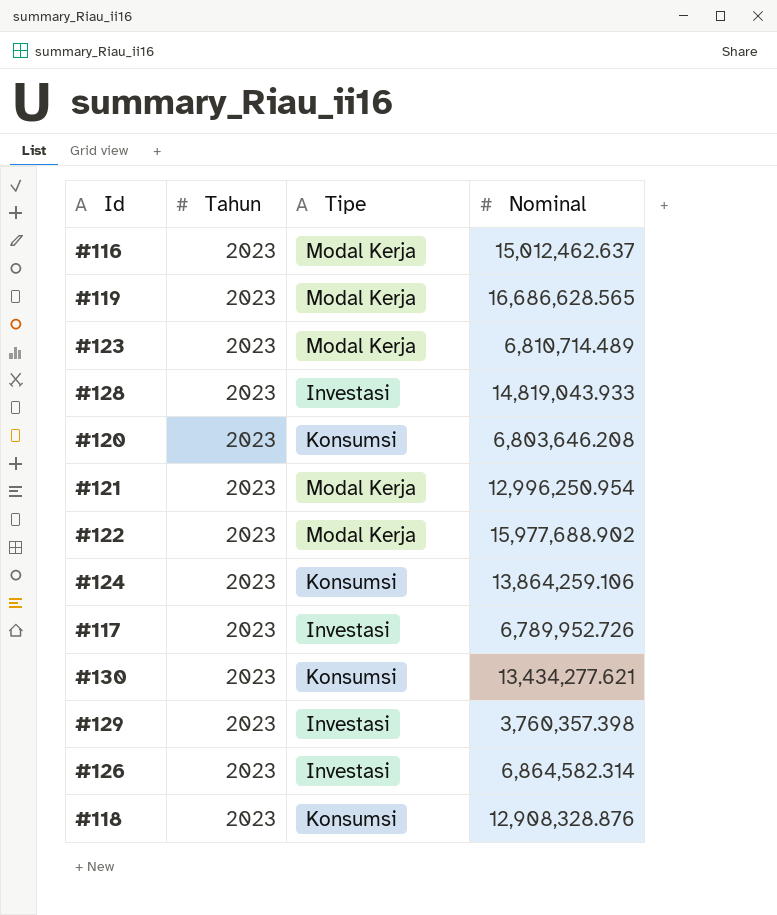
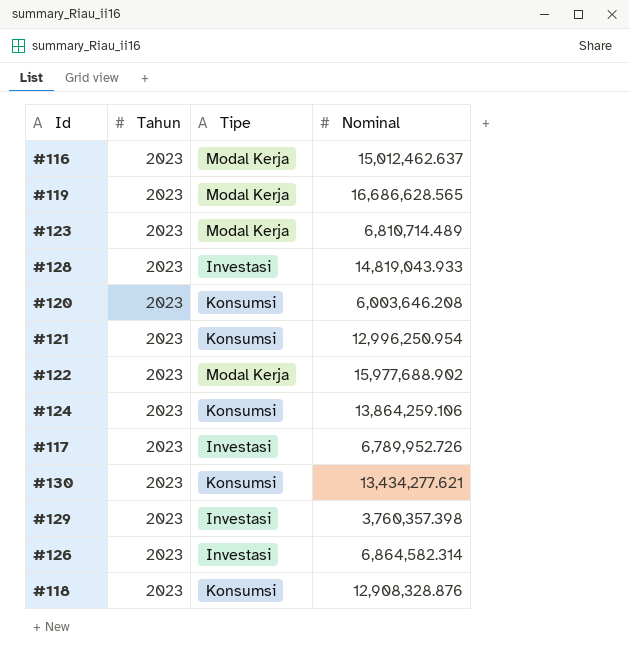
#120 | Nominal: 6,803,646.208 -> 6,003,646.208
#121 | Tipe: Modal Kerja -> Konsumsi

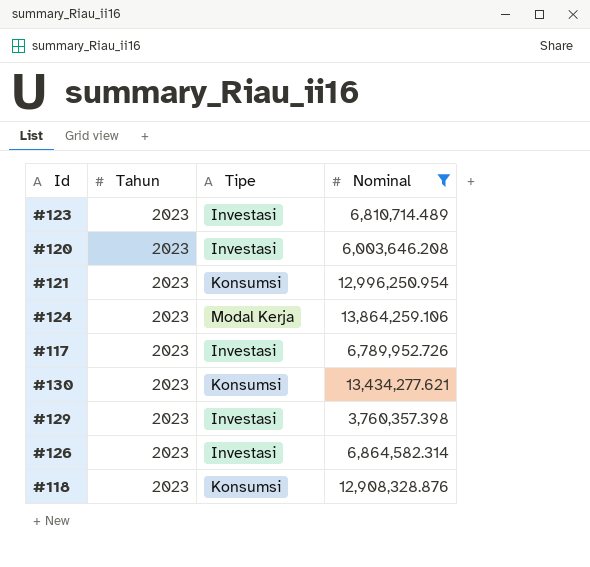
filter: none -> Nominal <= 13,864,259.106
#123 | Tipe: Modal Kerja -> Investasi
#120 | Tipe: Konsumsi -> Investasi
#124 | Tipe: Konsumsi -> Modal Kerja

